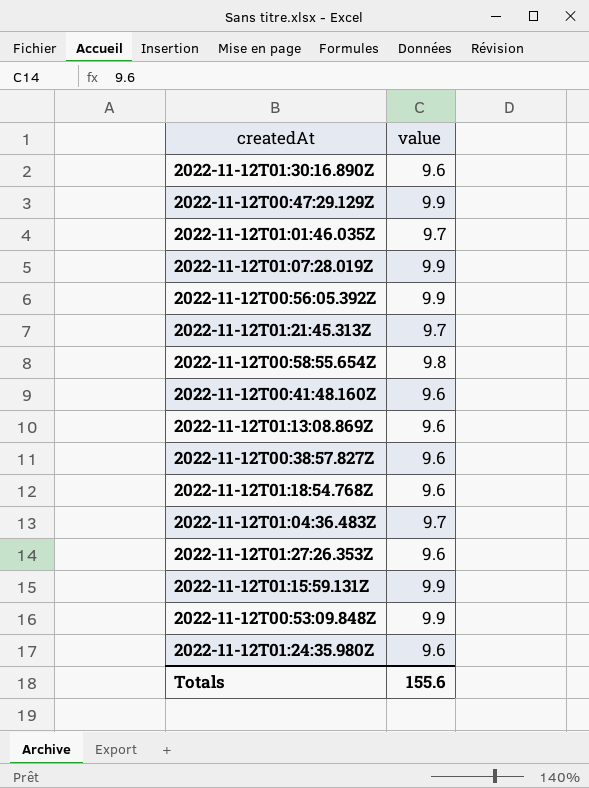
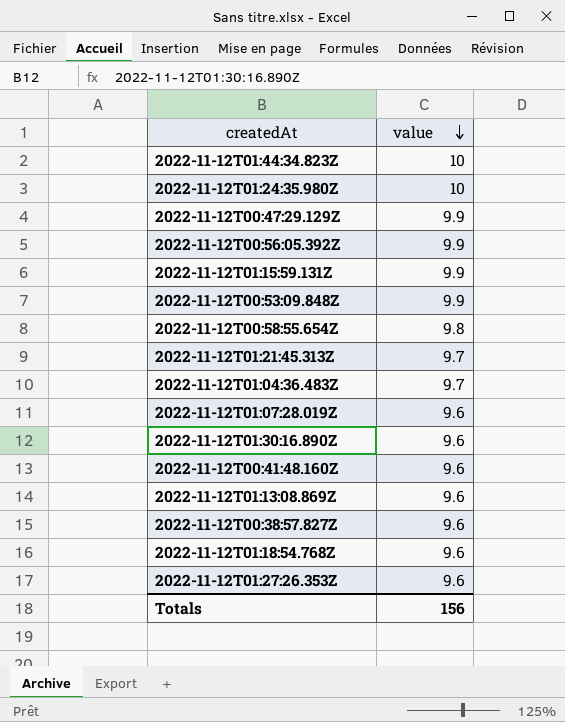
row order: none -> value descending
row 2022-11-12T01:01:46.035Z: 9.7 -> none
row 2022-11-12T01:44:34.823Z: none -> 10
2022-11-12T01:24:35.980Z | value: 9.6 -> 10
2022-11-12T01:07:28.019Z | value: 9.9 -> 9.6
Totals | value: 155.6 -> 156

